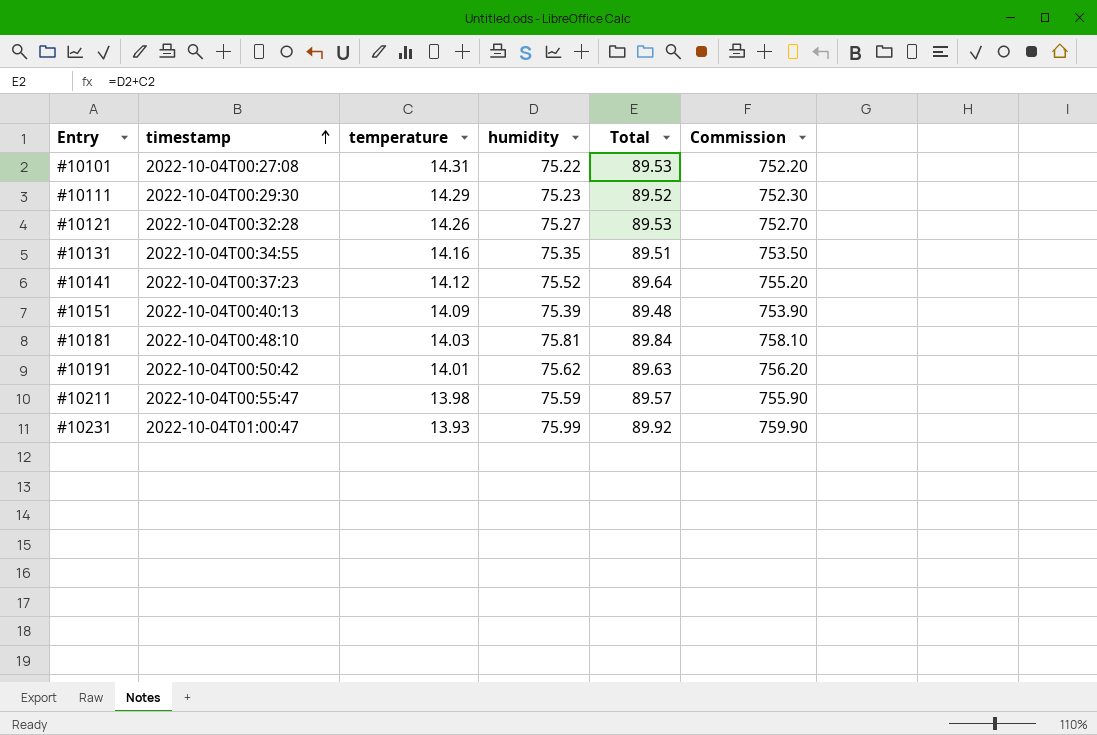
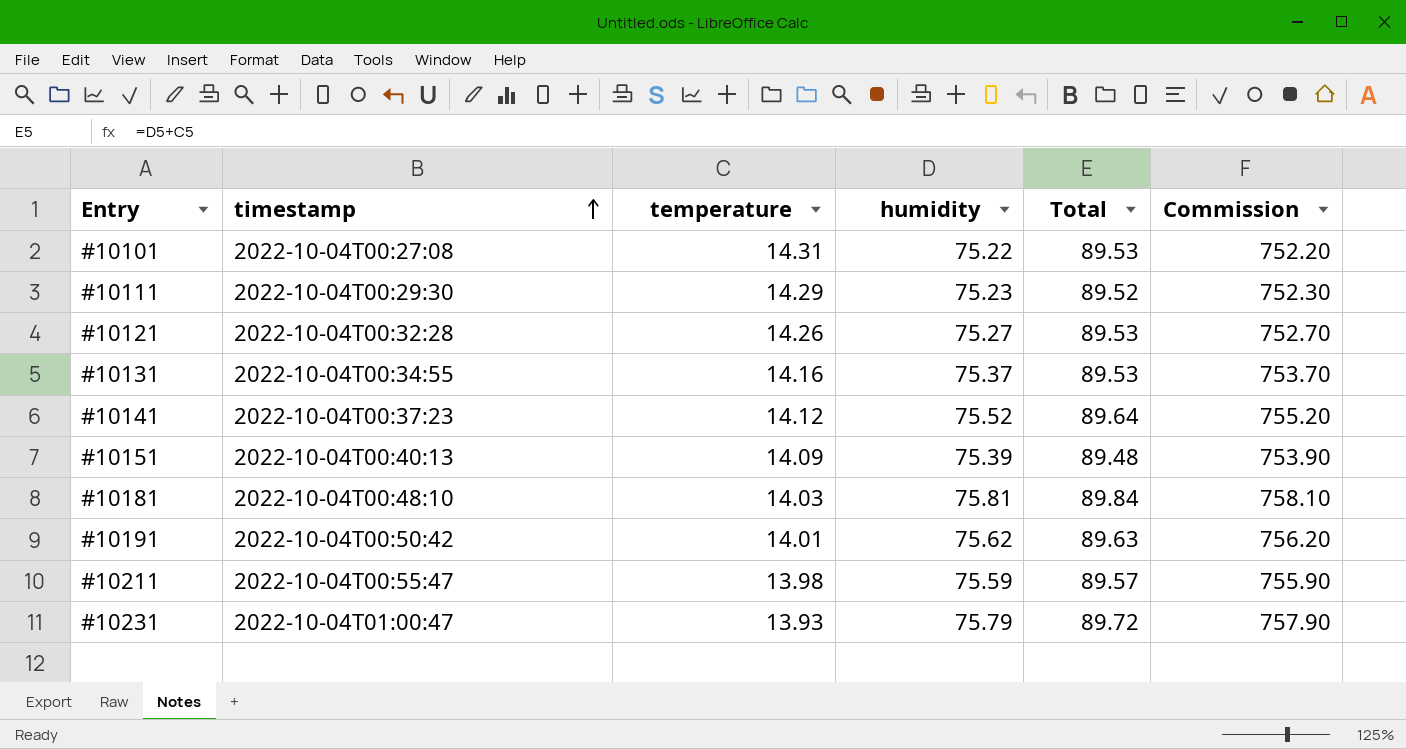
#10131 | humidity: 75.35 -> 75.37
#10131 | Total: 89.51 -> 89.53
#10131 | Commission: 753.50 -> 753.70
#10231 | humidity: 75.99 -> 75.79
#10231 | Total: 89.92 -> 89.72
#10231 | Commission: 759.90 -> 757.90

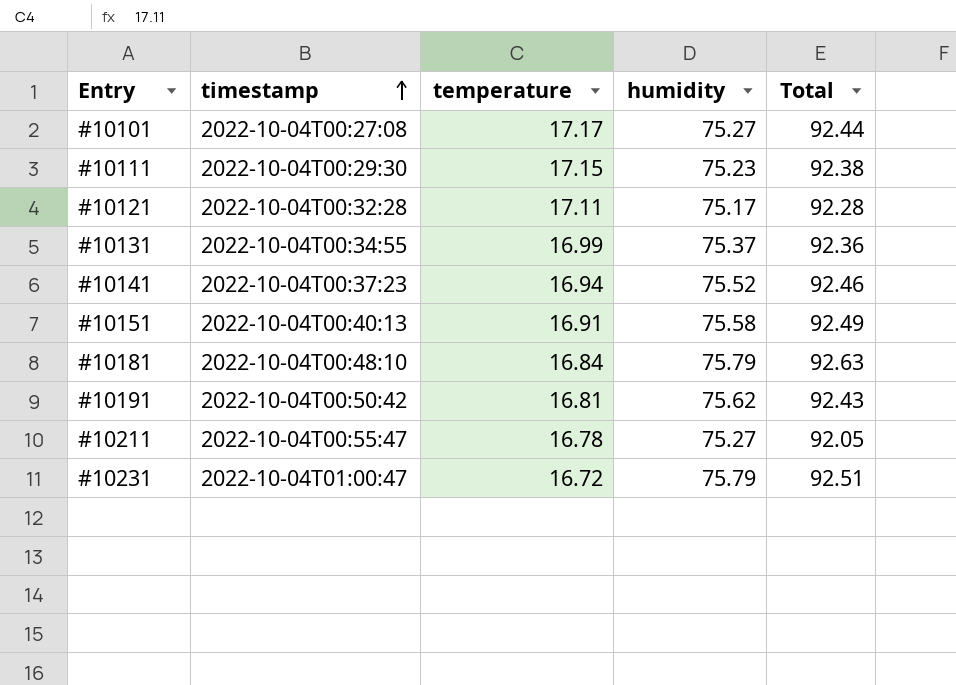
column Commission | formula: [humidity] * 10 -> none
#10101 | temperature: 14.31 -> 17.17
#10101 | humidity: 75.22 -> 75.27
#10101 | Total: 89.53 -> 92.44
#10111 | temperature: 14.29 -> 17.15
#10111 | Total: 89.52 -> 92.38
#10121 | temperature: 14.26 -> 17.11
#10121 | humidity: 75.27 -> 75.17
#10121 | Total: 89.53 -> 92.28
#10131 | temperature: 14.16 -> 16.99
#10131 | Total: 89.53 -> 92.36
#10141 | temperature: 14.12 -> 16.94
#10141 | Total: 89.64 -> 92.46
#10151 | temperature: 14.09 -> 16.91
#10151 | humidity: 75.39 -> 75.58
#10151 | Total: 89.48 -> 92.49
#10181 | temperature: 14.03 -> 16.84
#10181 | humidity: 75.81 -> 75.79
#10181 | Total: 89.84 -> 92.63
#10191 | temperature: 14.01 -> 16.81
#10191 | Total: 89.63 -> 92.43
#10211 | temperature: 13.98 -> 16.78
#10211 | humidity: 75.59 -> 75.27
#10211 | Total: 89.57 -> 92.05
#10231 | temperature: 13.93 -> 16.72
#10231 | Total: 89.72 -> 92.51

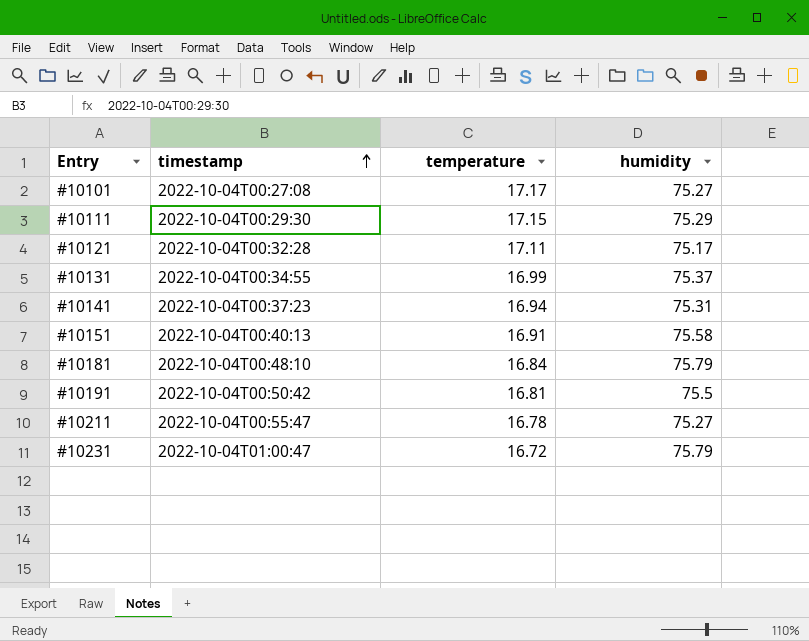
column Total | formula: [temperature] + [humidity] -> none
#10111 | humidity: 75.23 -> 75.29
#10141 | humidity: 75.52 -> 75.31
#10191 | humidity: 75.62 -> 75.5

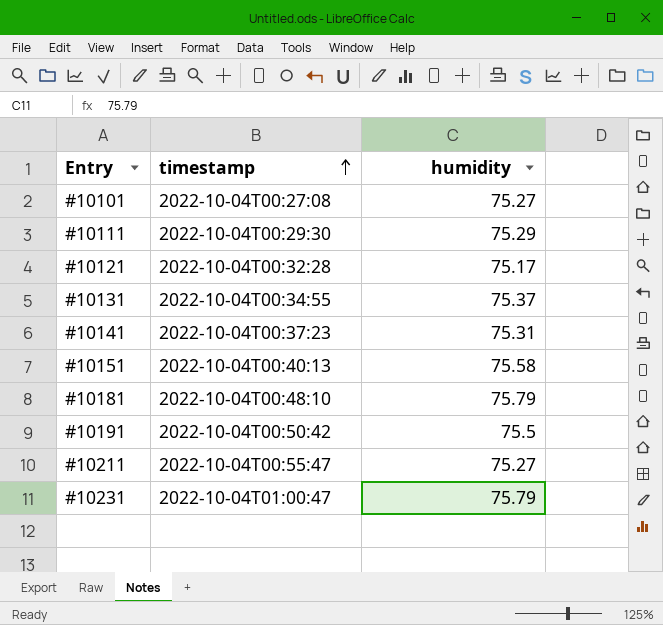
column temperature | position: 3 -> none

